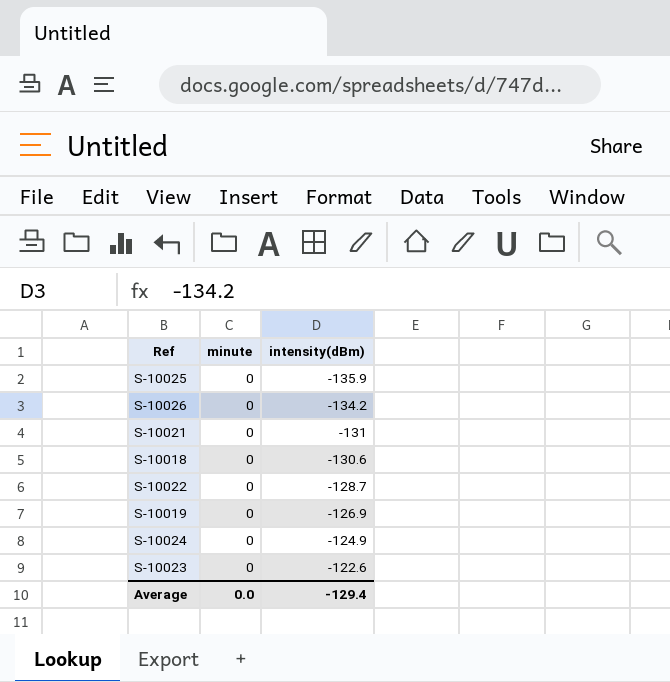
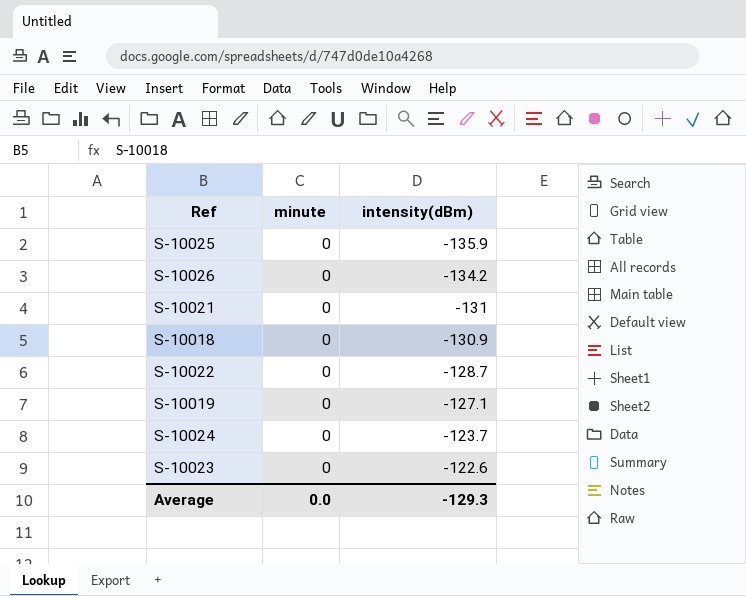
S-10018 | intensity(dBm): -130.6 -> -130.9
S-10019 | intensity(dBm): -126.9 -> -127.1
S-10024 | intensity(dBm): -124.9 -> -123.7
Average | intensity(dBm): -129.4 -> -129.3

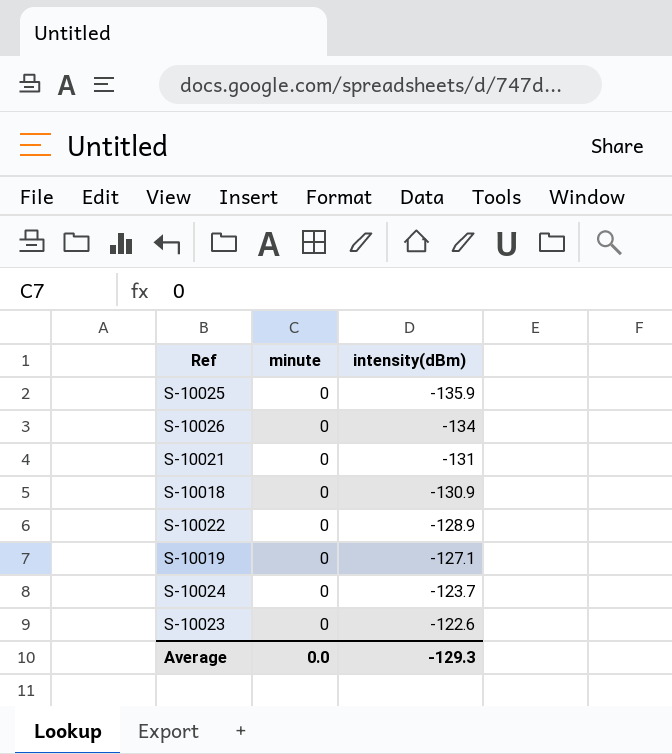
S-10026 | intensity(dBm): -134.2 -> -134
S-10022 | intensity(dBm): -128.7 -> -128.9

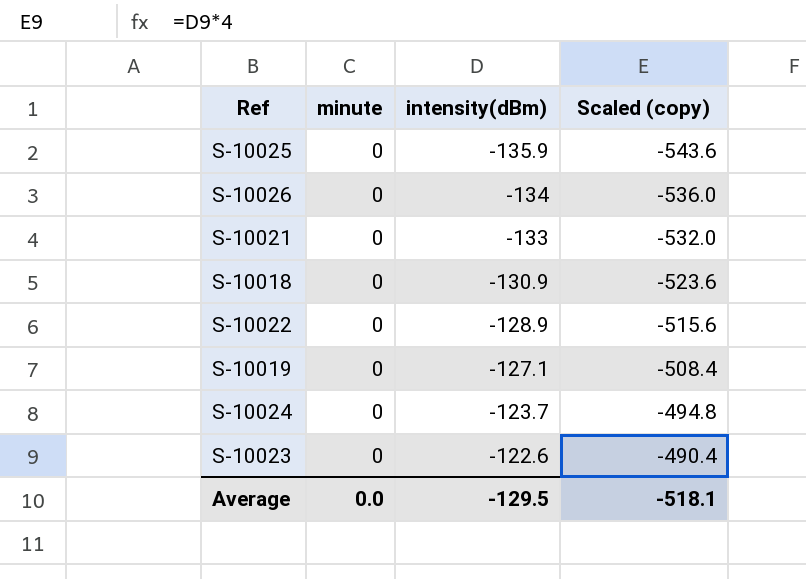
column Scaled (copy) | formula: none -> [intensity(dBm)] * 4
S-10021 | intensity(dBm): -131 -> -133
Average | intensity(dBm): -129.3 -> -129.5

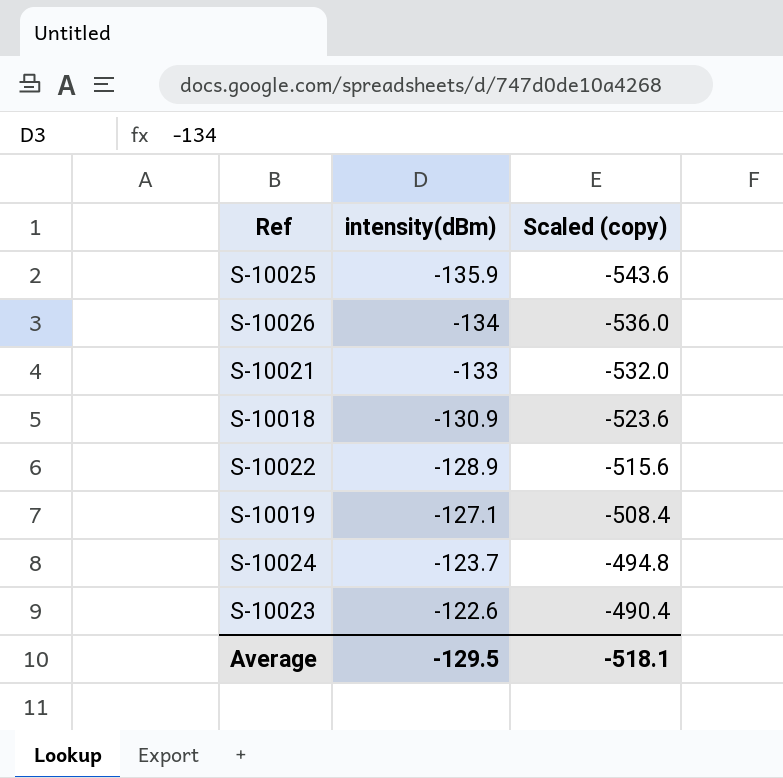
column minute | position: 2 -> none

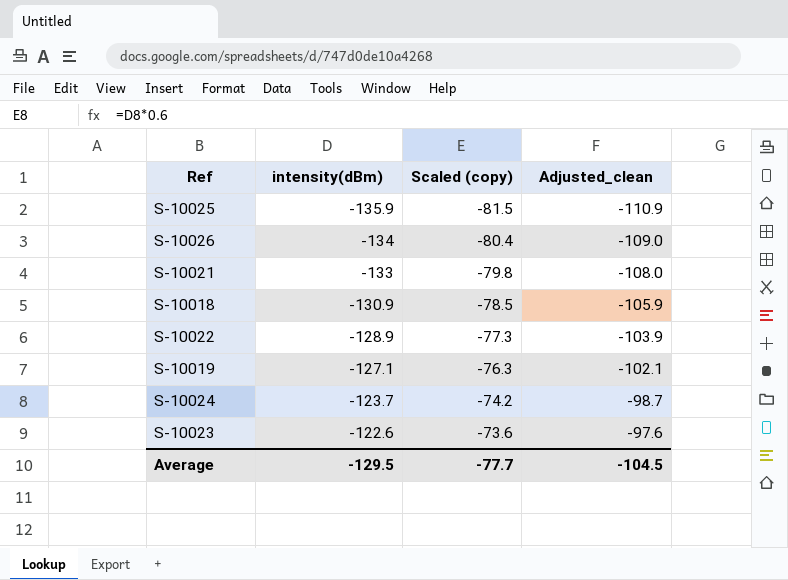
column Scaled (copy) | formula: [intensity(dBm)] * 4 -> [intensity(dBm)] * 0.6
column Adjusted_clean | formula: none -> [intensity(dBm)] + 25
Average | Scaled (copy): -518.1 -> -77.7

